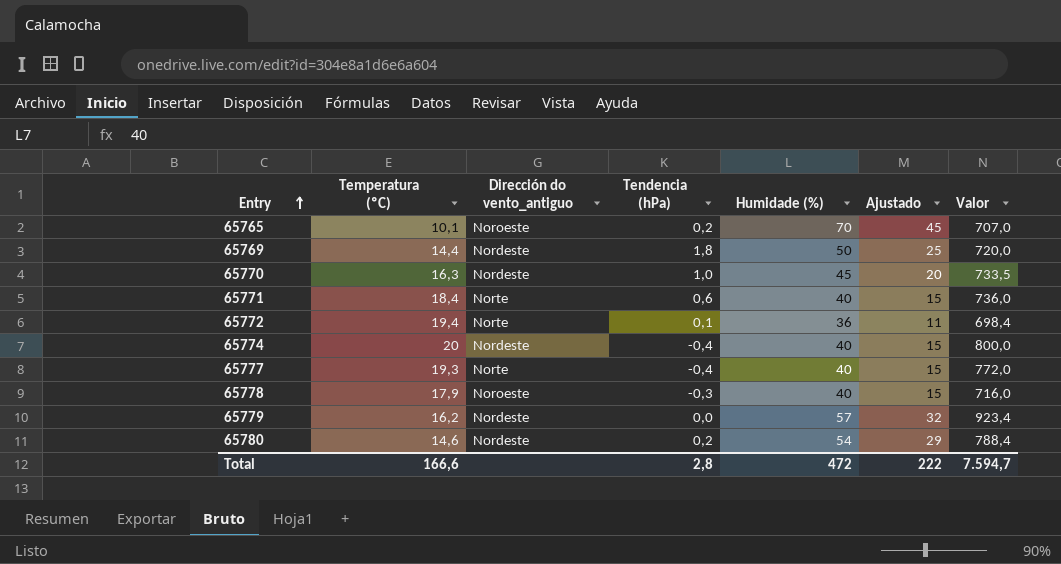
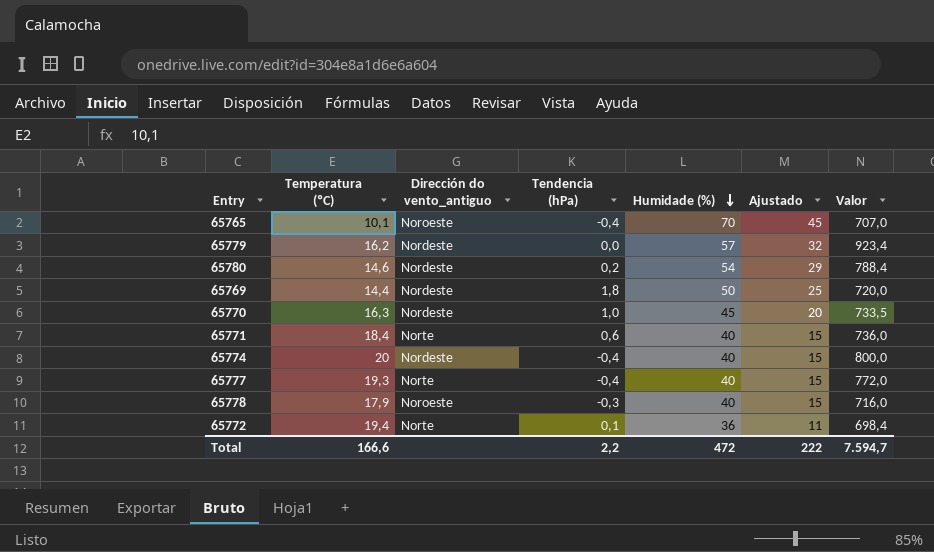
row order: Entry ascending -> Humidade (%) descending
65765 | Tendencia (hPa): 0,2 -> -0,4
Total | Tendencia (hPa): 2,8 -> 2,2

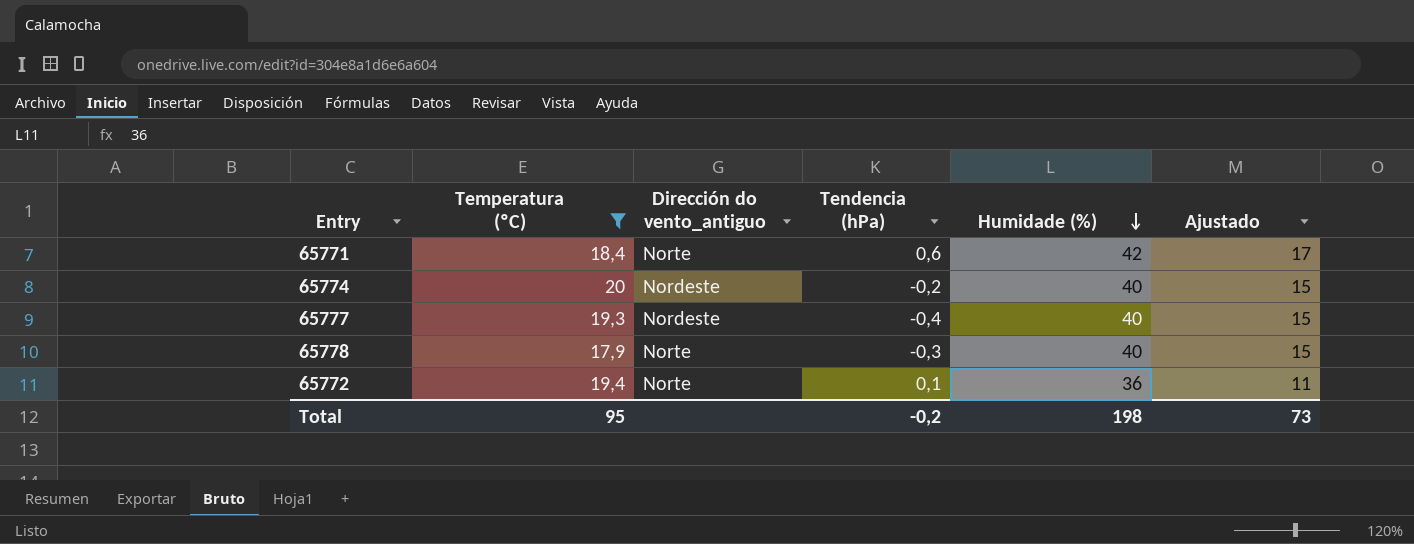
filter: none -> Temperatura (ºC) >= 17,9
column Valor | formula: [Temperatura (ºC)] * [Humidade (%)] -> none
65771 | Humidade (%): 40 -> 42
65771 | Ajustado: 15 -> 17
65774 | Tendencia (hPa): -0,4 -> -0,2
65777 | Dirección do vento_antiguo: Norte -> Nordeste
65778 | Dirección do vento_antiguo: Noroeste -> Norte
Total | Temperatura (ºC): 166,6 -> 95
Total | Tendencia (hPa): 2,2 -> -0,2
Total | Humidade (%): 472 -> 198
Total | Ajustado: 222 -> 73

